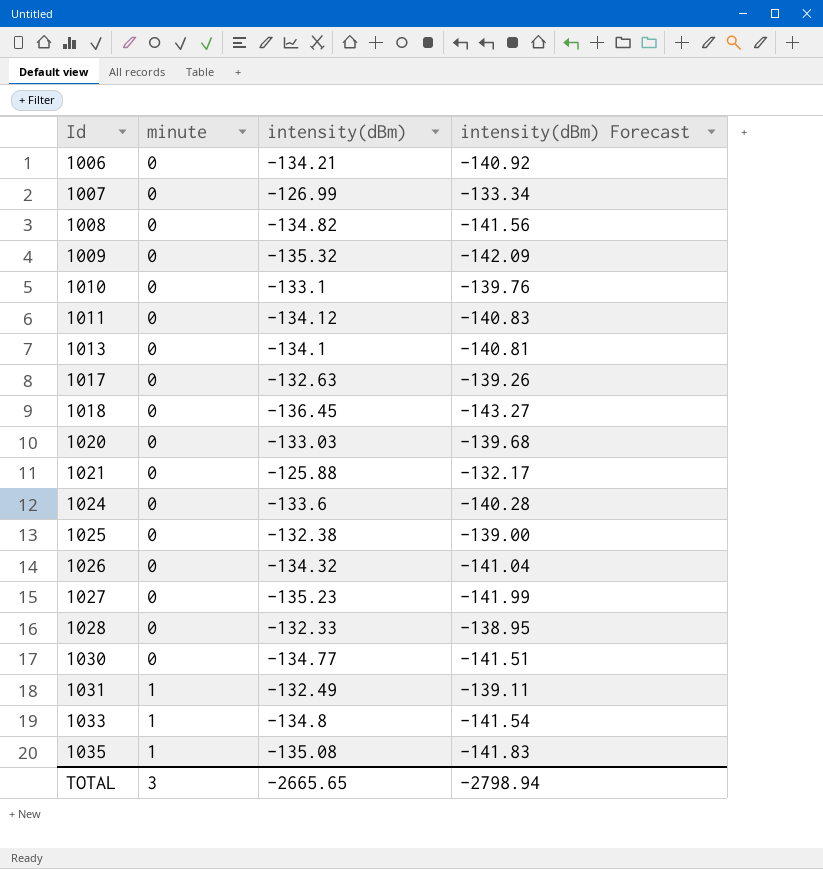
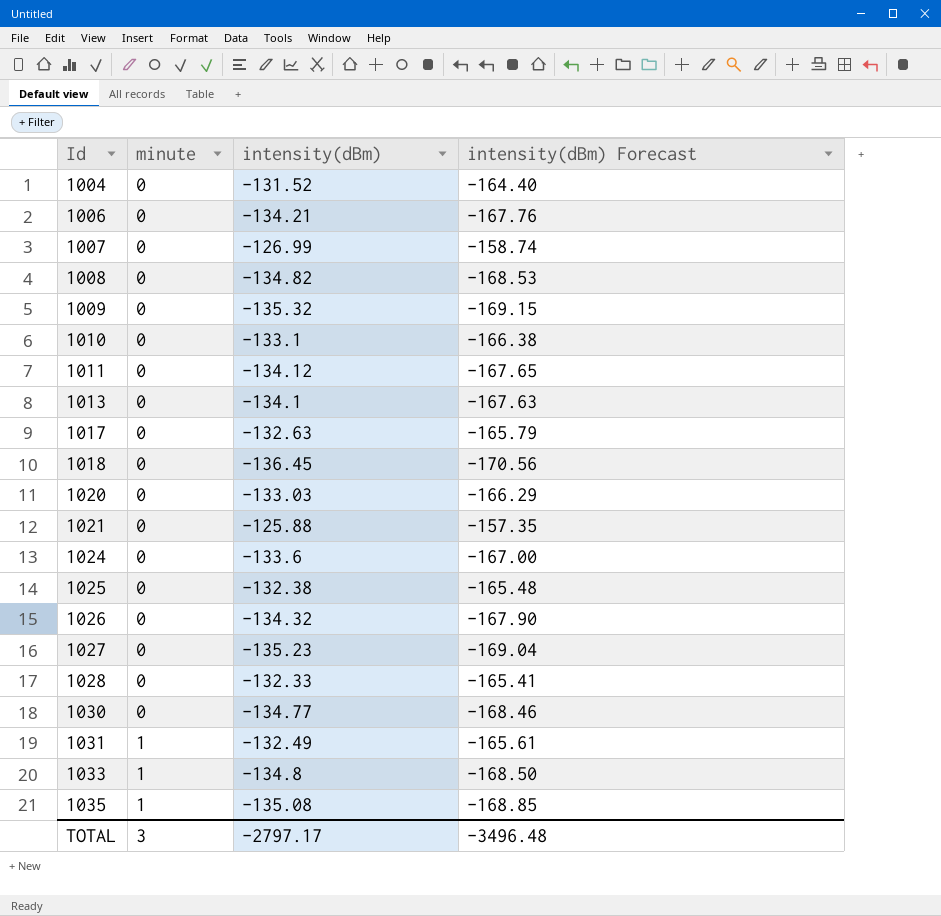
column intensity(dBm) Forecast | formula: [intensity(dBm)] * 1.05 -> [intensity(dBm)] * 1.25
row 1004: none -> 0 | -131.52 | -164.40
TOTAL | intensity(dBm): -2665.65 -> -2797.17
TOTAL | intensity(dBm) Forecast: -2798.94 -> -3496.48

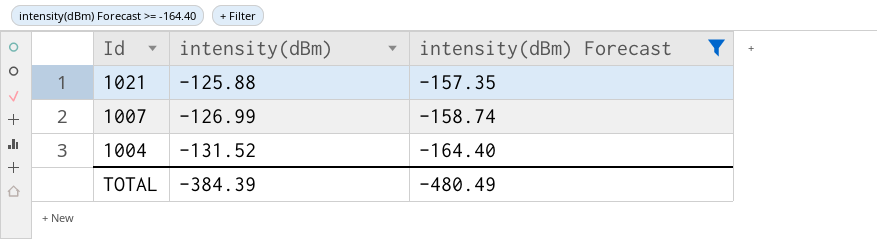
filter: none -> intensity(dBm) Forecast >= -164.40
row order: Id ascending -> Id descending
column minute | position: 2 -> none
TOTAL | intensity(dBm): -2797.17 -> -384.39
TOTAL | intensity(dBm) Forecast: -3496.48 -> -480.49

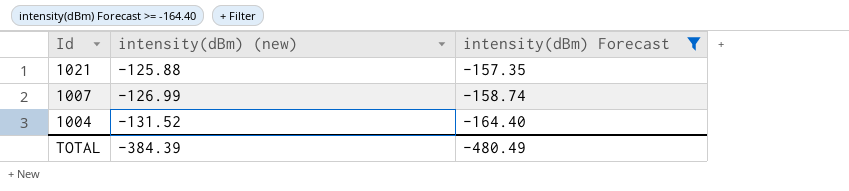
column name: intensity(dBm) -> intensity(dBm) (new)

